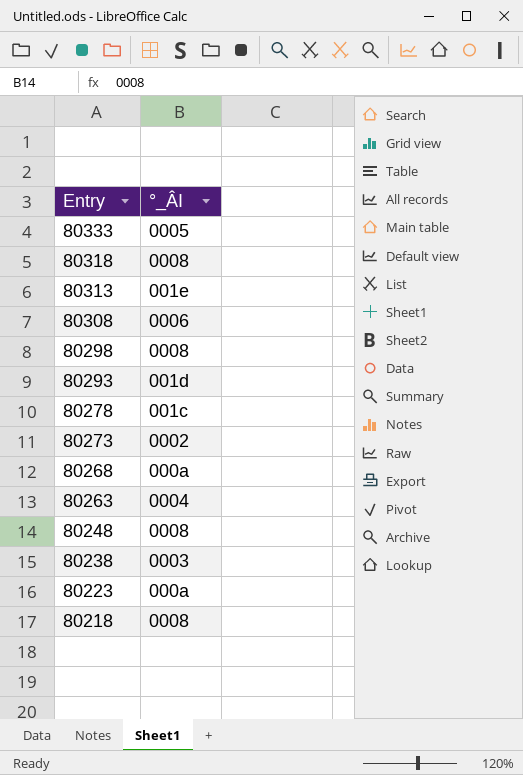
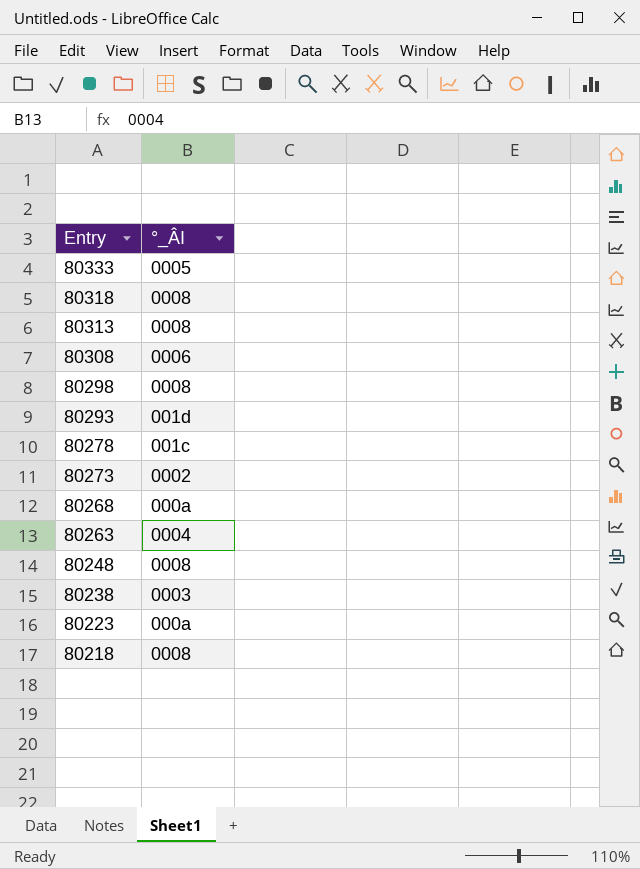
80313 | °_ÂI: 001e -> 0008

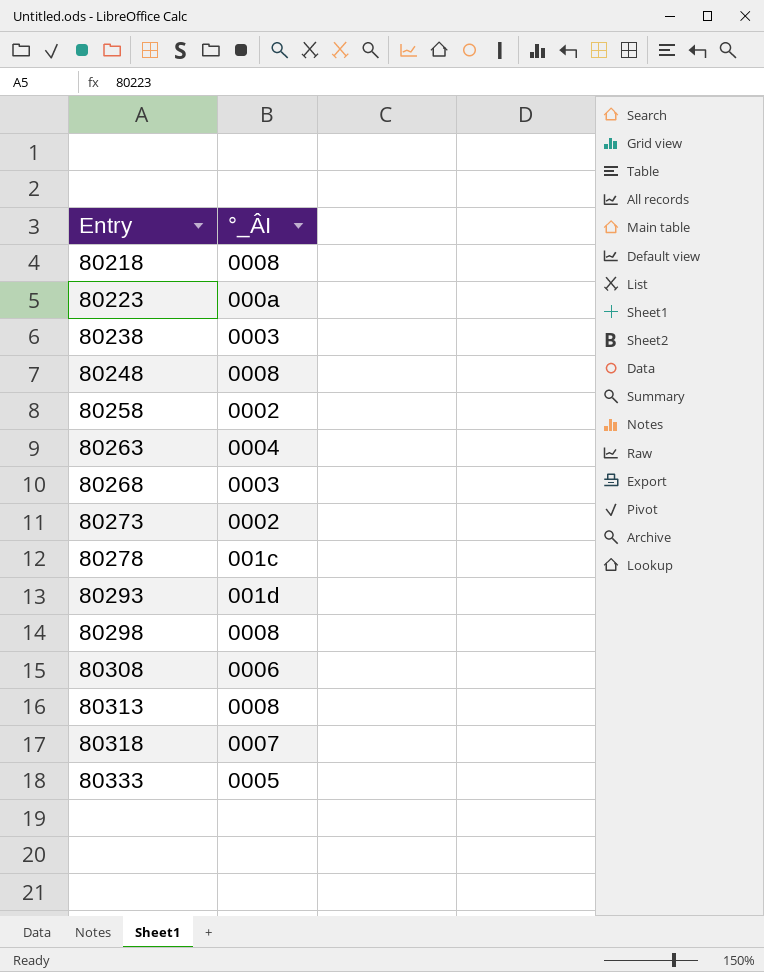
row order: Entry descending -> Entry ascending
row 80258: none -> 0002
80268 | °_ÂI: 000a -> 0003
80318 | °_ÂI: 0008 -> 0007

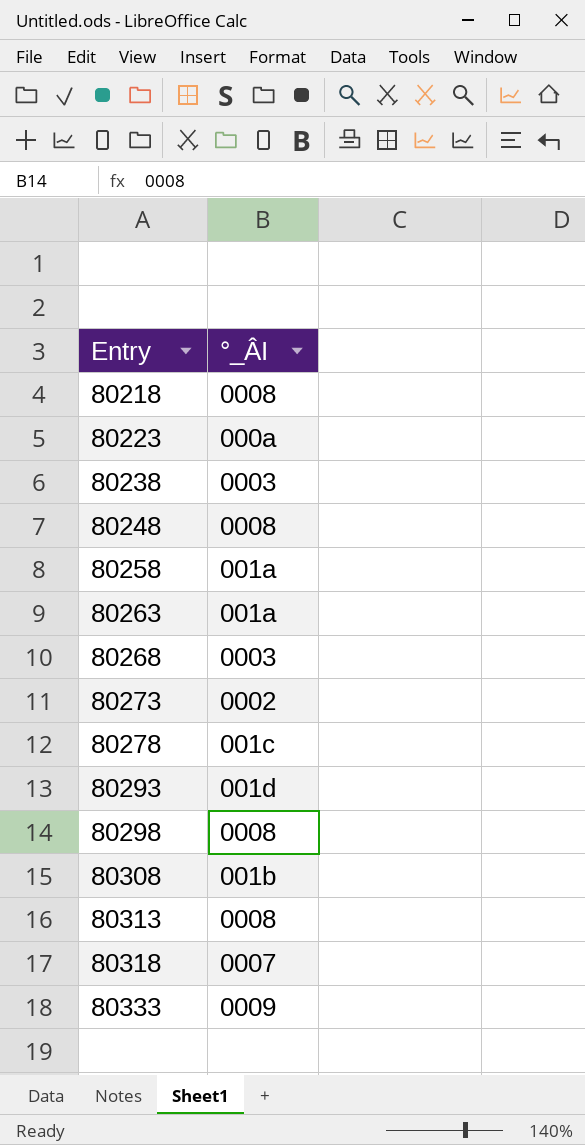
80258 | °_ÂI: 0002 -> 001a
80263 | °_ÂI: 0004 -> 001a
80308 | °_ÂI: 0006 -> 001b
80333 | °_ÂI: 0005 -> 0009

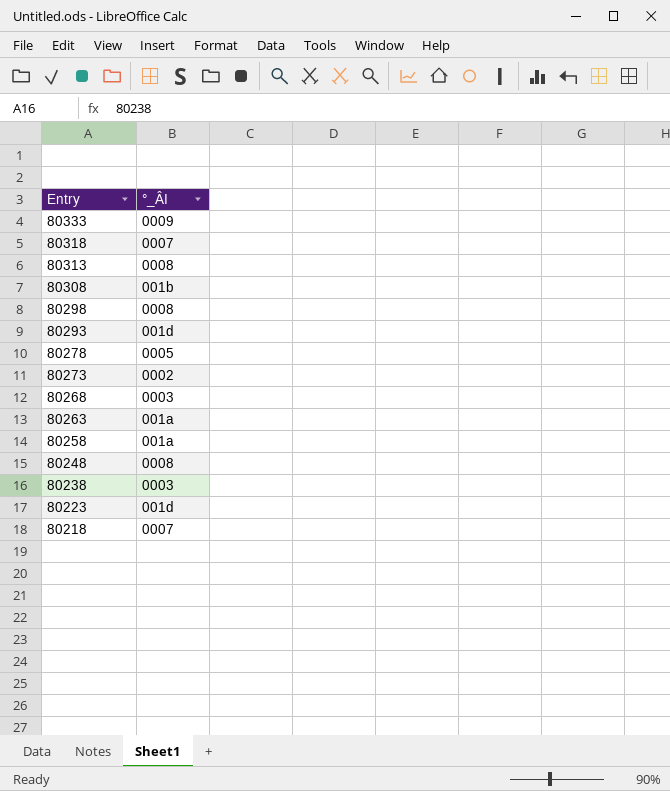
row order: Entry ascending -> Entry descending
80278 | °_ÂI: 001c -> 0005
80223 | °_ÂI: 000a -> 001d
80218 | °_ÂI: 0008 -> 0007

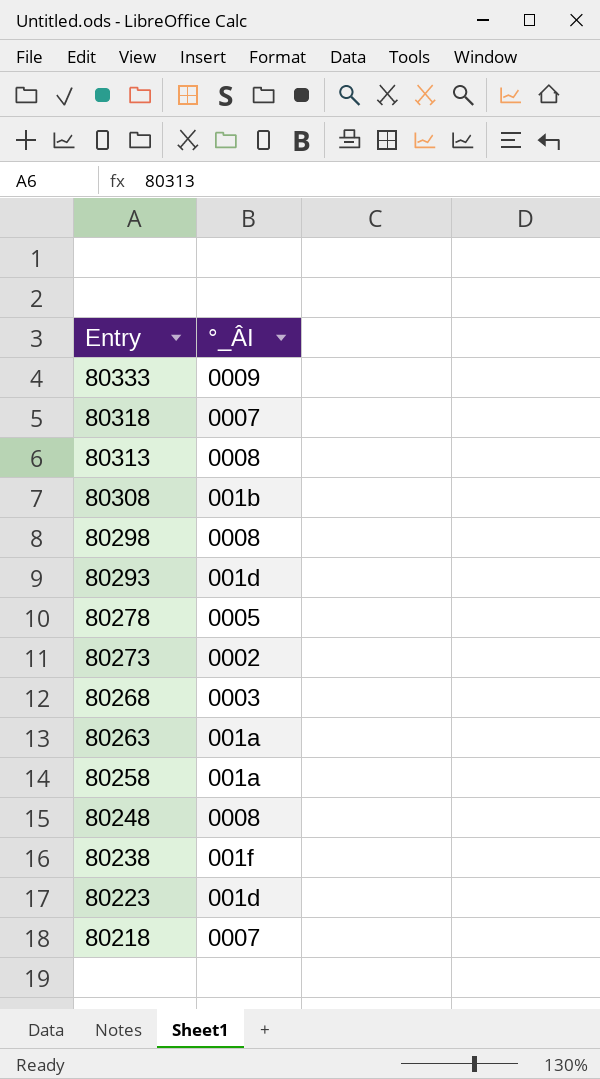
80238 | °_ÂI: 0003 -> 001f

